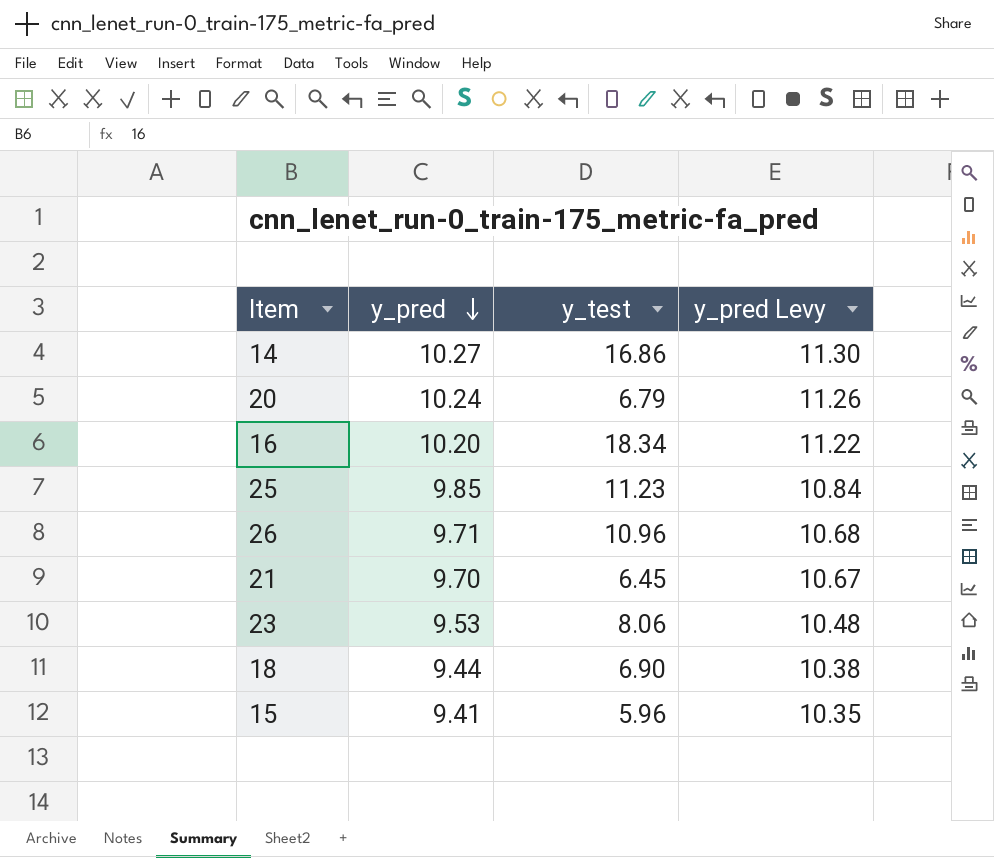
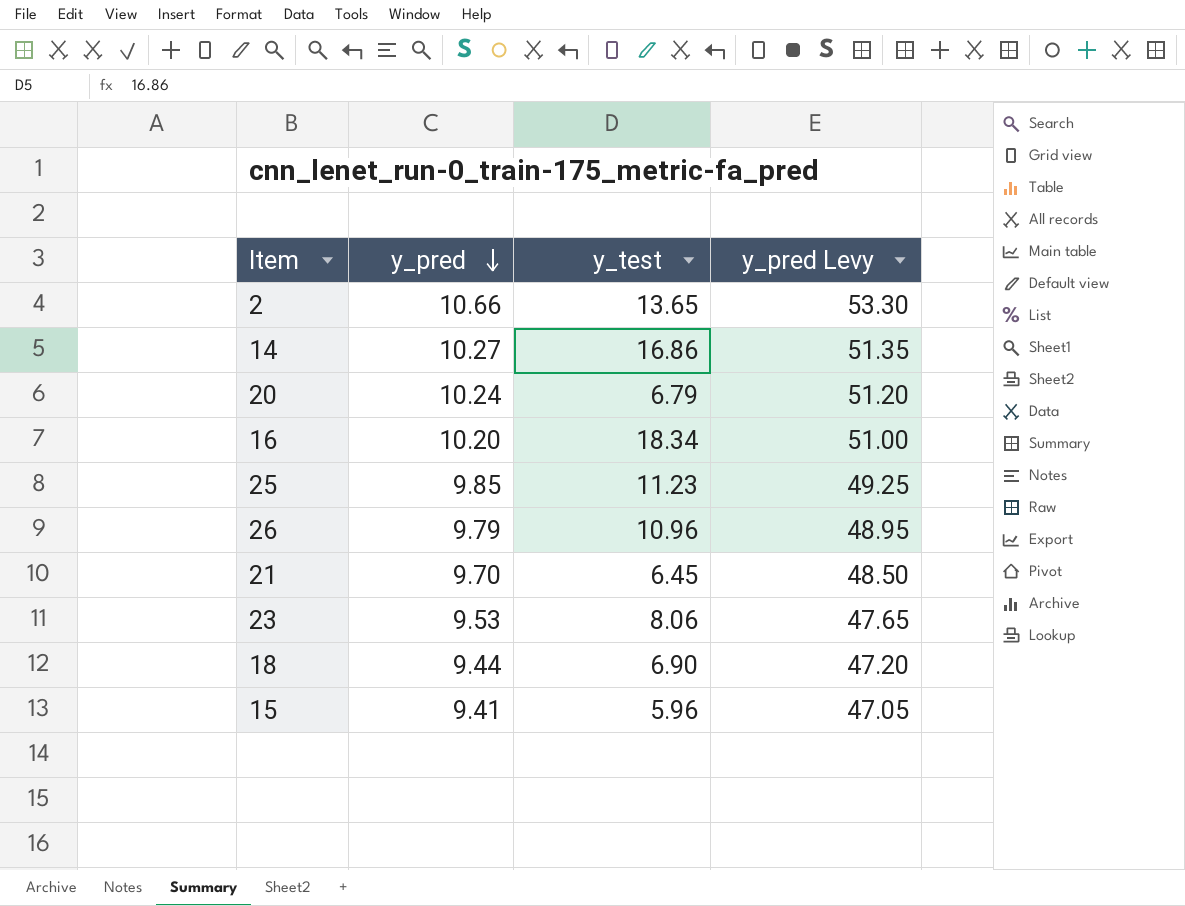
column y_pred Levy | formula: [y_pred] * 1.1 -> [y_pred] * 5
row 2: none -> 10.66 | 13.65 | 53.30
26 | y_pred: 9.71 -> 9.79

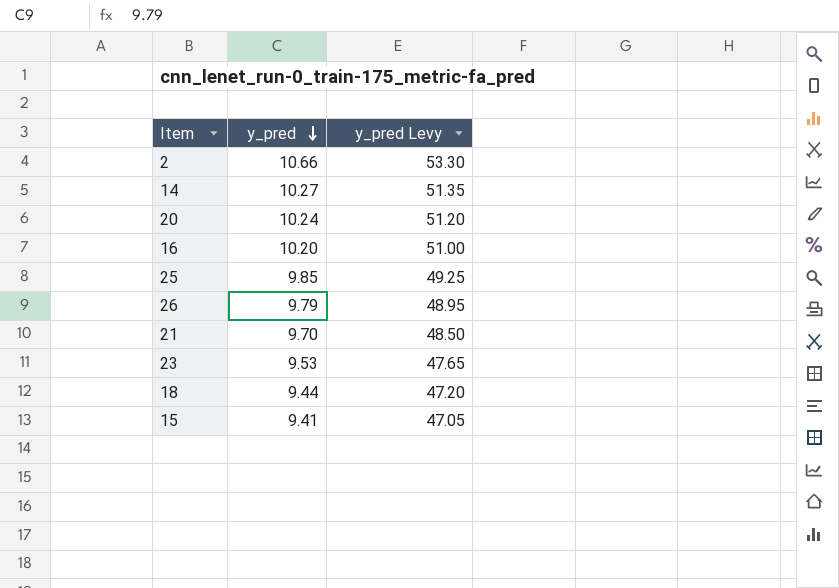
column y_test | position: 3 -> none

